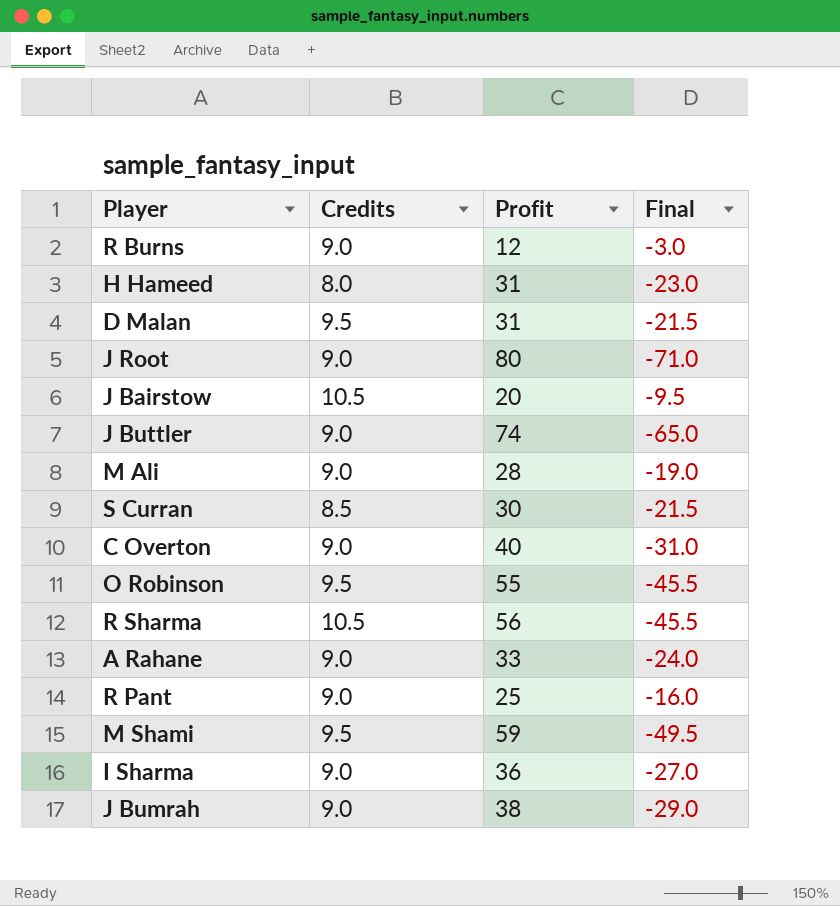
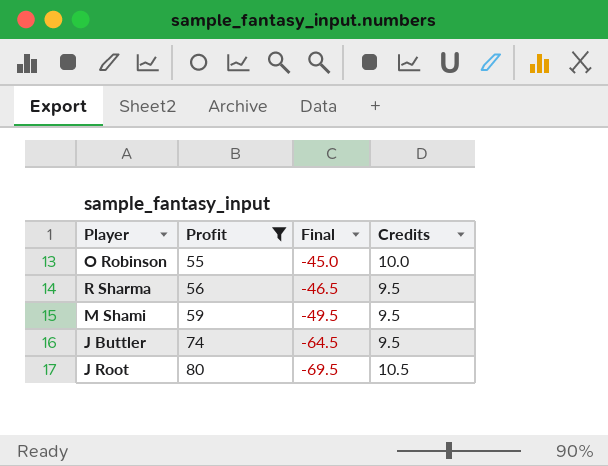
filter: none -> Profit >= 55
row order: none -> Profit ascending
column Credits | position: 2 -> 4
O Robinson | Final: -45.5 -> -45.0
O Robinson | Credits: 9.5 -> 10.0
R Sharma | Final: -45.5 -> -46.5
R Sharma | Credits: 10.5 -> 9.5
J Buttler | Final: -65.0 -> -64.5
J Buttler | Credits: 9.0 -> 9.5
J Root | Final: -71.0 -> -69.5
J Root | Credits: 9.0 -> 10.5

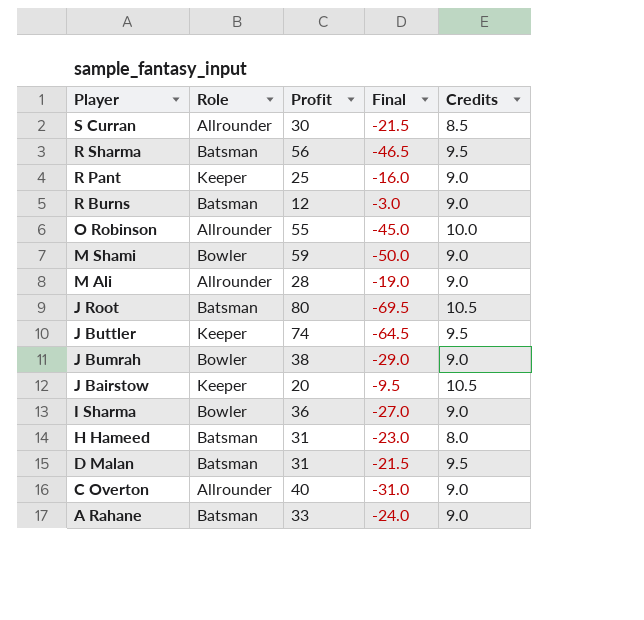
filter: Profit >= 55 -> none
row order: Profit ascending -> Player descending
column Role | position: none -> 2
M Shami | Final: -49.5 -> -50.0
M Shami | Credits: 9.5 -> 9.0

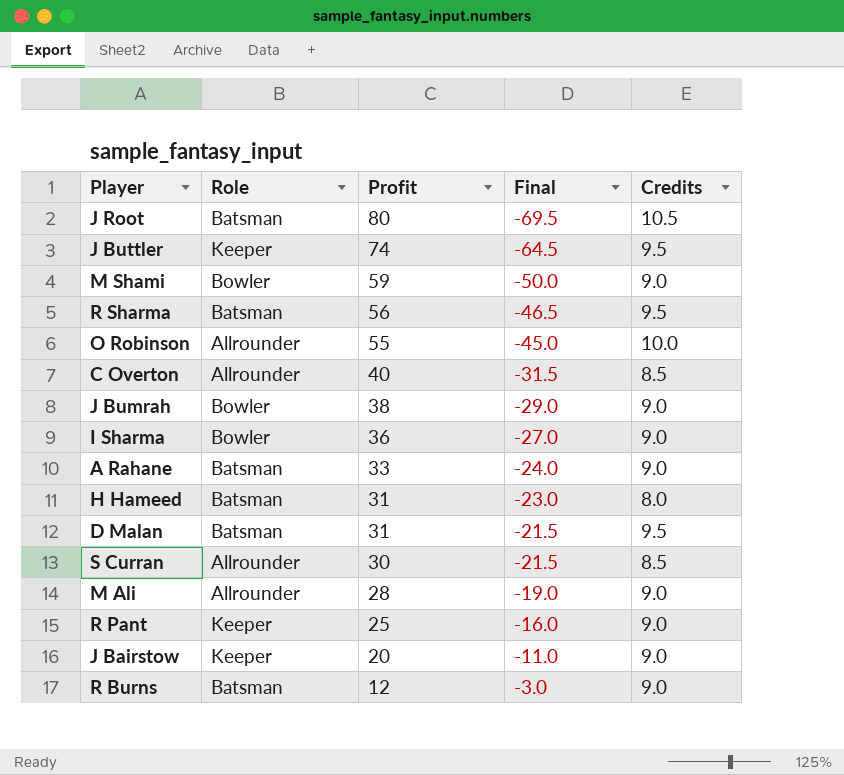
row order: Player descending -> Profit descending
C Overton | Final: -31.0 -> -31.5
C Overton | Credits: 9.0 -> 8.5
J Bairstow | Final: -9.5 -> -11.0
J Bairstow | Credits: 10.5 -> 9.0

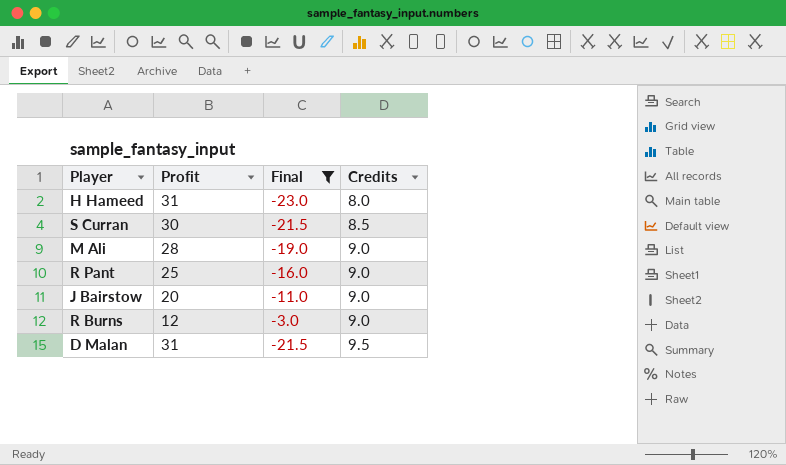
filter: none -> Final >= -23.0
row order: Profit descending -> Credits ascending
column Role | position: 2 -> none

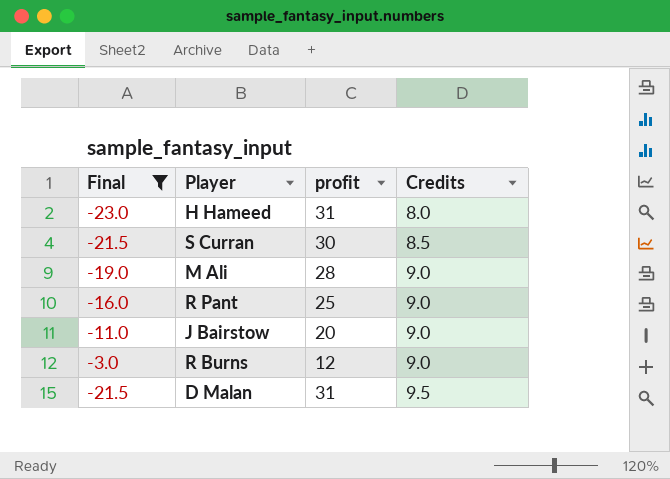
column Final | position: 3 -> 1
column name: Profit -> profit

